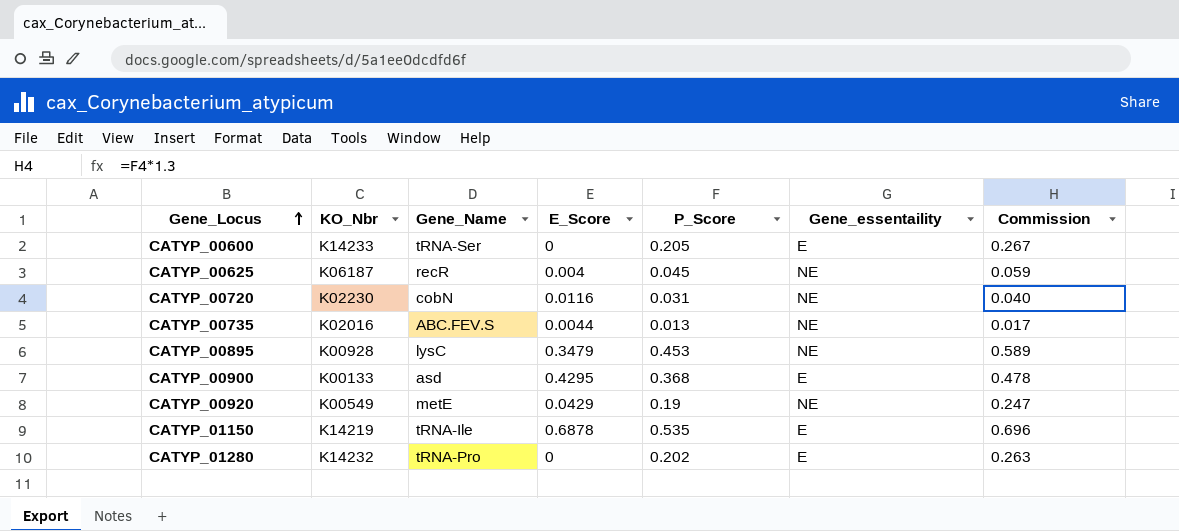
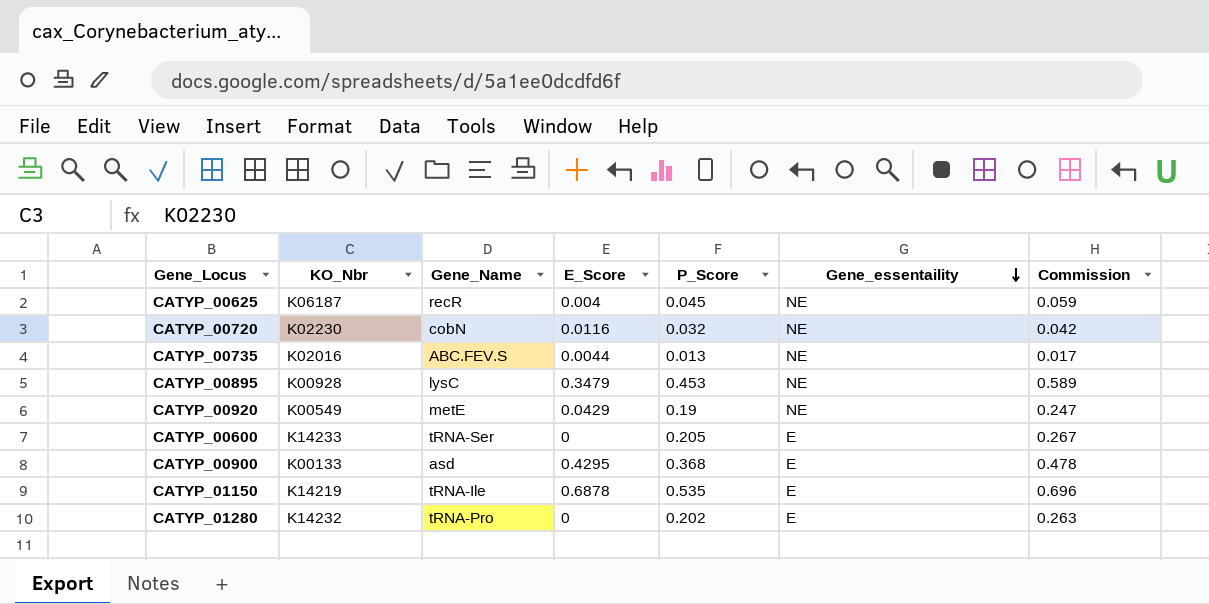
row order: Gene_Locus ascending -> Gene_essentaility descending
CATYP_00720 | P_Score: 0.031 -> 0.032
CATYP_00720 | Commission: 0.040 -> 0.042

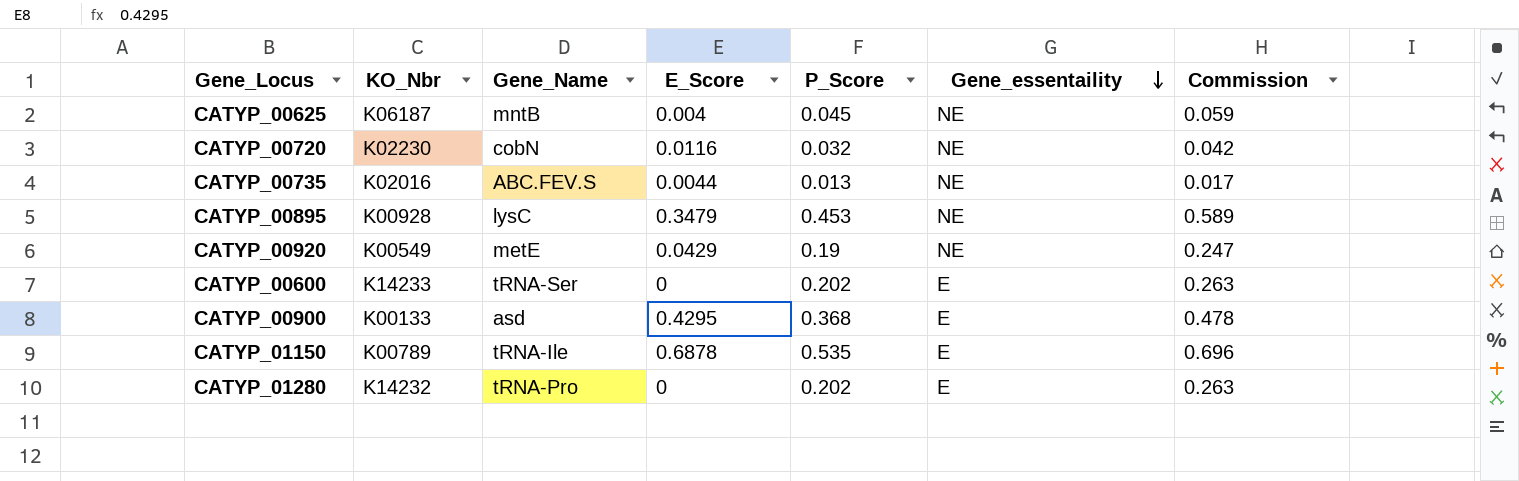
CATYP_00625 | Gene_Name: recR -> mntB
CATYP_00600 | P_Score: 0.205 -> 0.202
CATYP_00600 | Commission: 0.267 -> 0.263
CATYP_01150 | KO_Nbr: K14219 -> K00789

